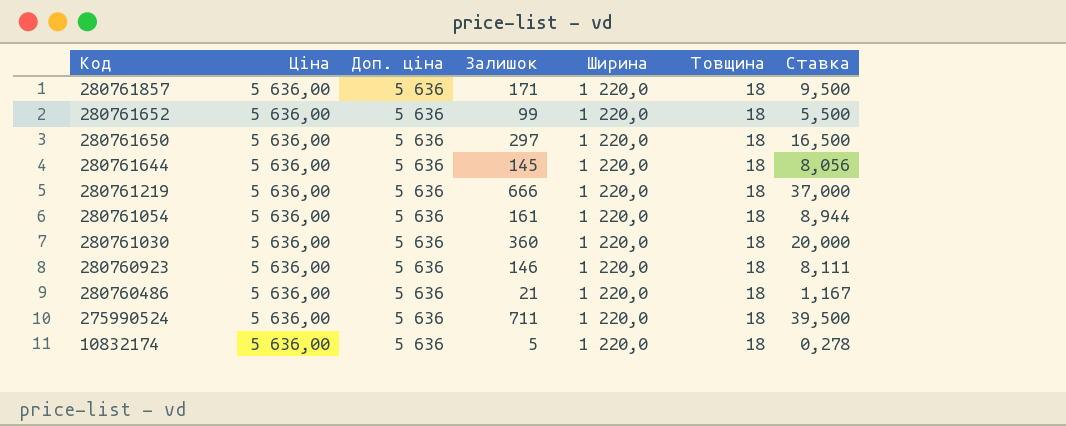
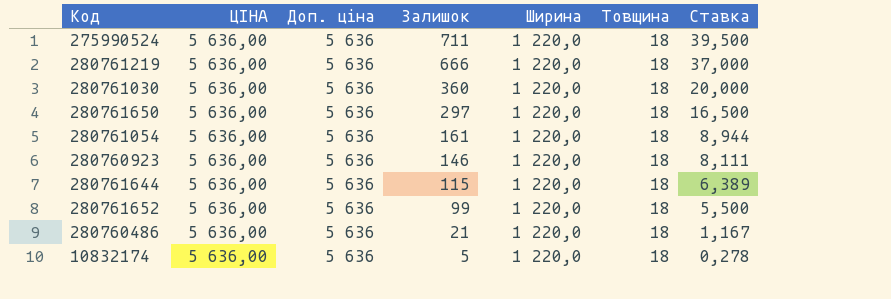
row order: Код descending -> Залишок descending
column name: Ціна -> ЦІНА
row 280761857: 5 636,00 | 5 636 | 171 | 1 220,0 | 18 | 9,500 -> none
280761644 | Залишок: 145 -> 115
280761644 | Ставка: 8,056 -> 6,389

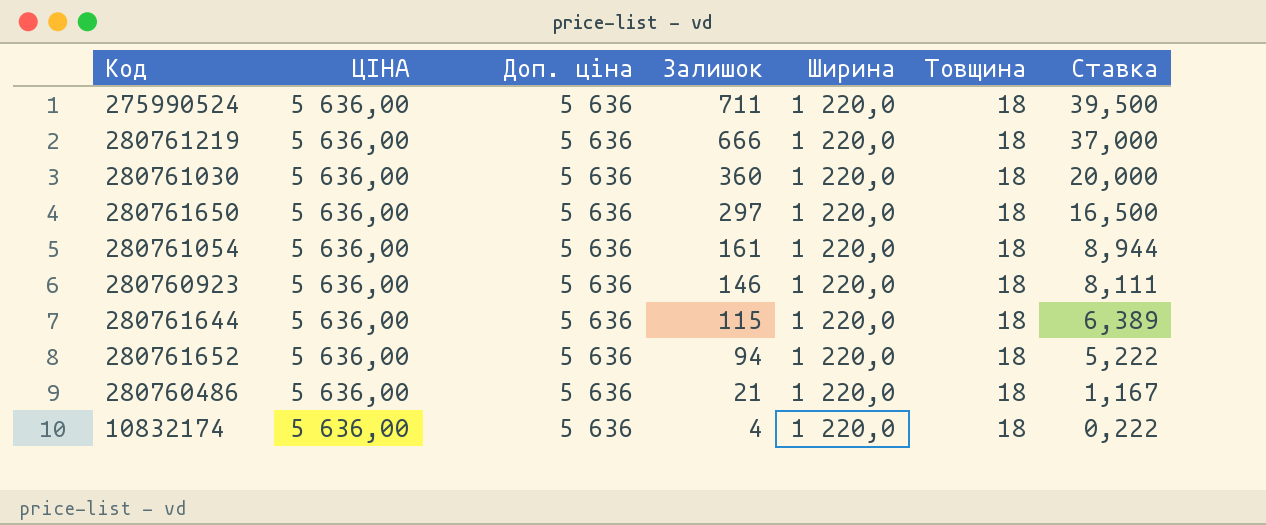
280761652 | Залишок: 99 -> 94
280761652 | Ставка: 5,500 -> 5,222
10832174 | Залишок: 5 -> 4
10832174 | Ставка: 0,278 -> 0,222

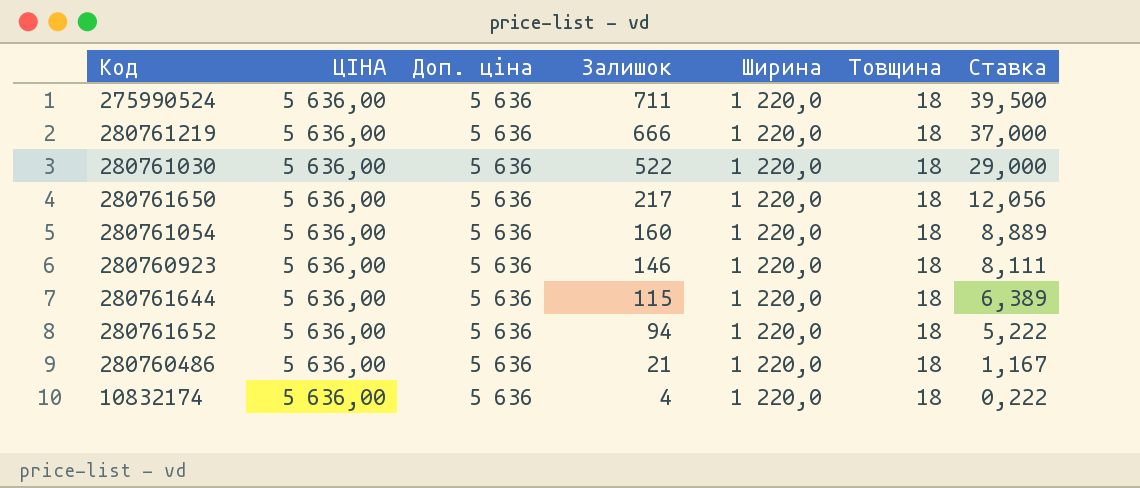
280761030 | Залишок: 360 -> 522
280761030 | Ставка: 20,000 -> 29,000
280761650 | Залишок: 297 -> 217
280761650 | Ставка: 16,500 -> 12,056
280761054 | Залишок: 161 -> 160
280761054 | Ставка: 8,944 -> 8,889

